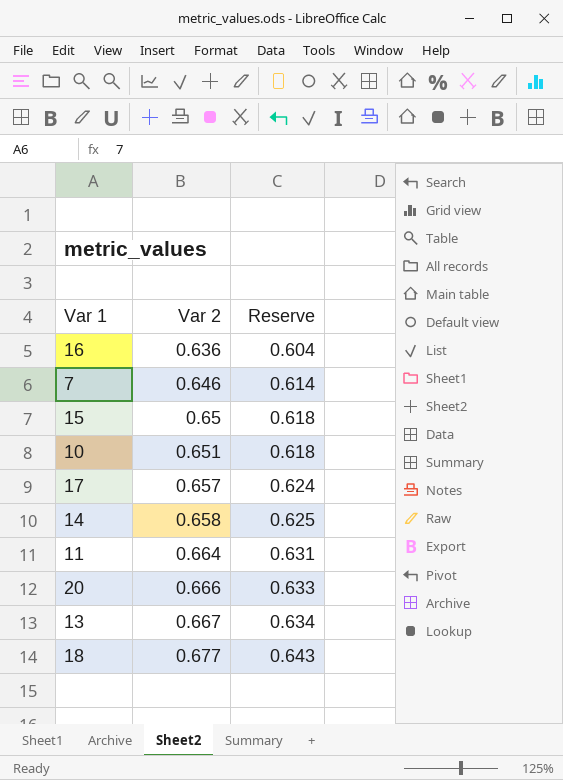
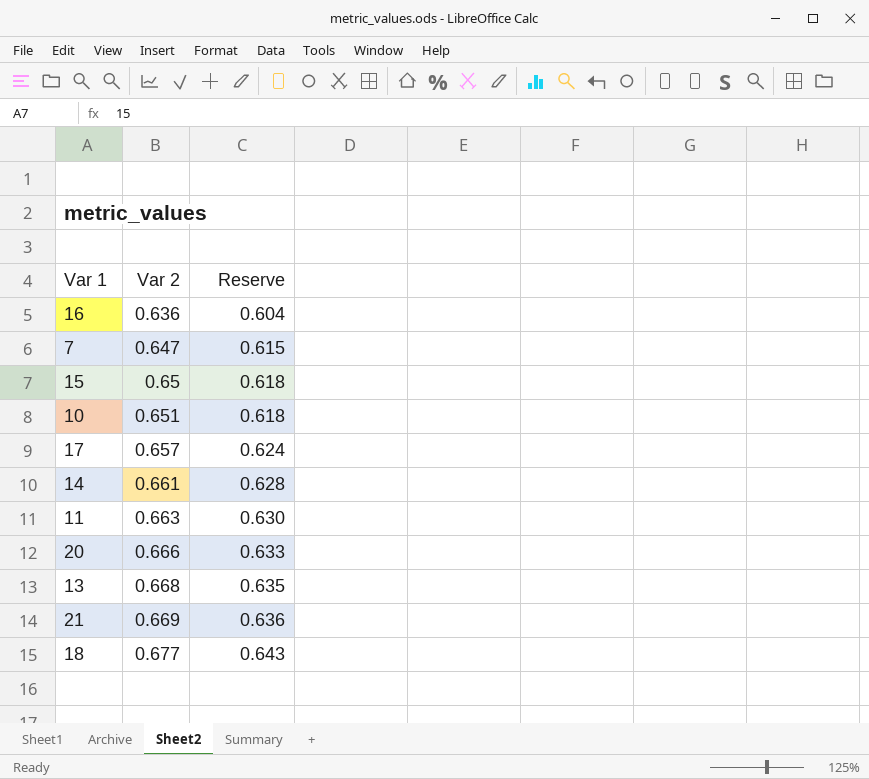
7 | Var 2: 0.646 -> 0.647
7 | Reserve: 0.614 -> 0.615
14 | Var 2: 0.658 -> 0.661
14 | Reserve: 0.625 -> 0.628
11 | Var 2: 0.664 -> 0.663
11 | Reserve: 0.631 -> 0.630
13 | Var 2: 0.667 -> 0.668
13 | Reserve: 0.634 -> 0.635
row 21: none -> 0.669 | 0.636

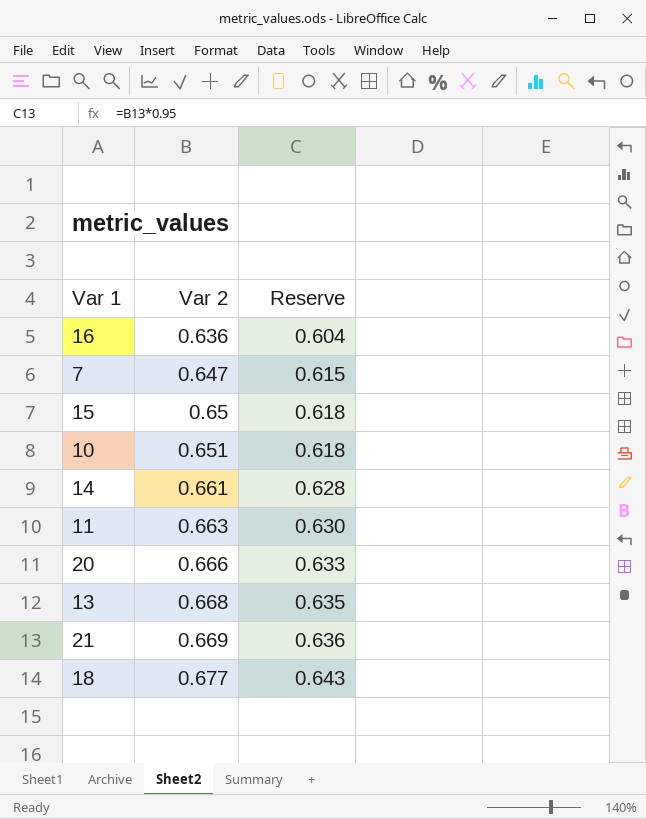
row 17: 0.657 | 0.624 -> none

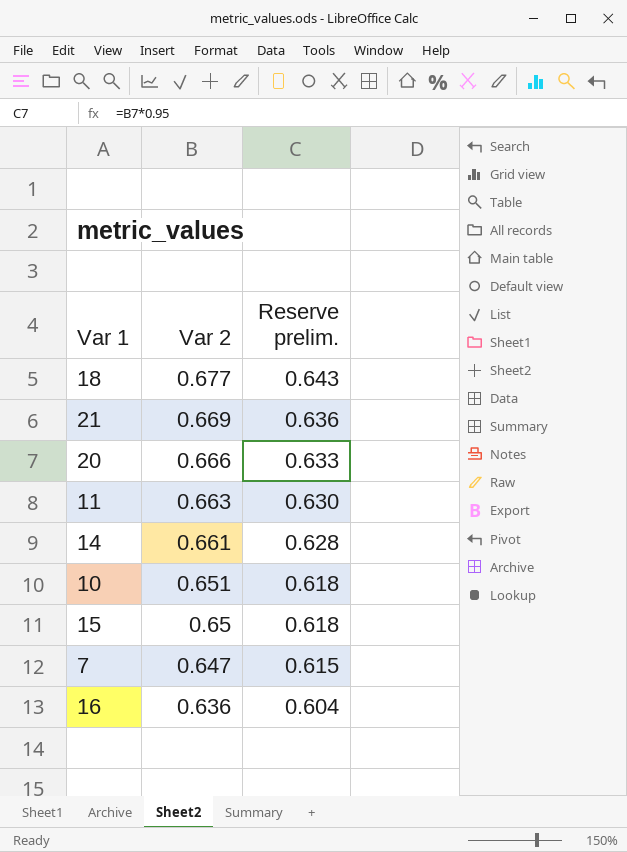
row order: Var 2 ascending -> Var 2 descending
column name: Reserve -> Reserve prelim.
row 13: 0.668 | 0.635 -> none

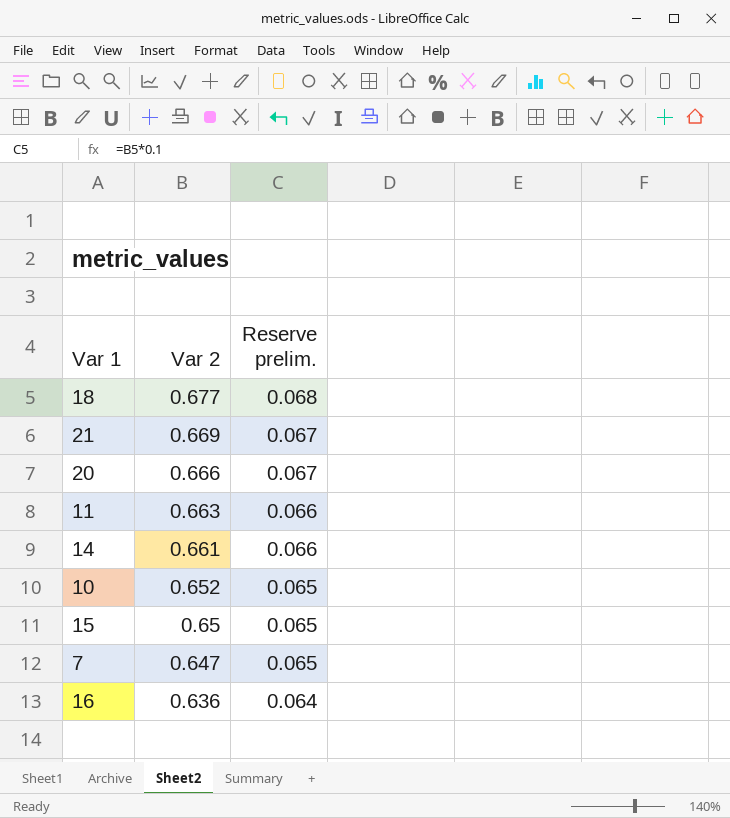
column Reserve prelim. | formula: [Var 2] * 0.95 -> [Var 2] * 0.1
10 | Var 2: 0.651 -> 0.652

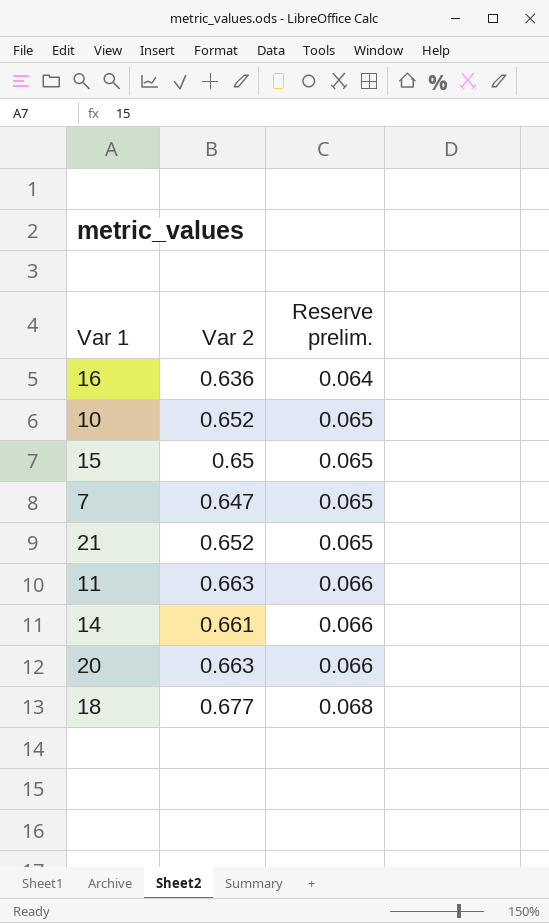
row order: Var 2 descending -> Reserve prelim. ascending
21 | Var 2: 0.669 -> 0.652
21 | Reserve prelim.: 0.067 -> 0.065
20 | Var 2: 0.666 -> 0.663
20 | Reserve prelim.: 0.067 -> 0.066

